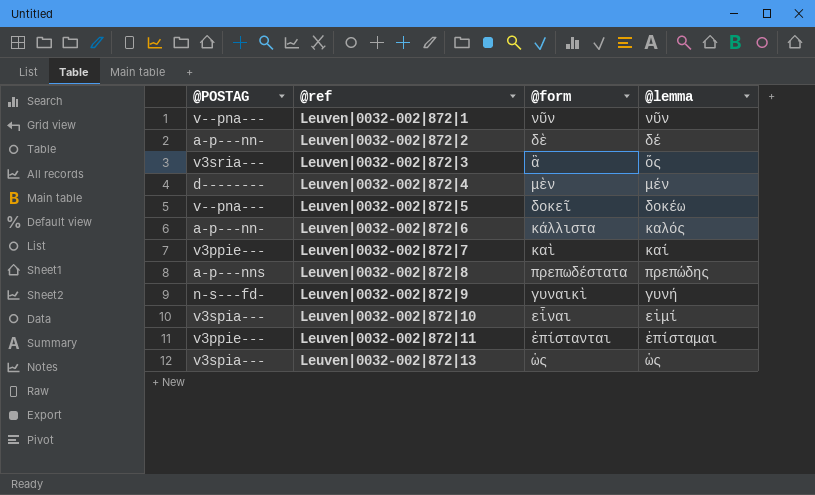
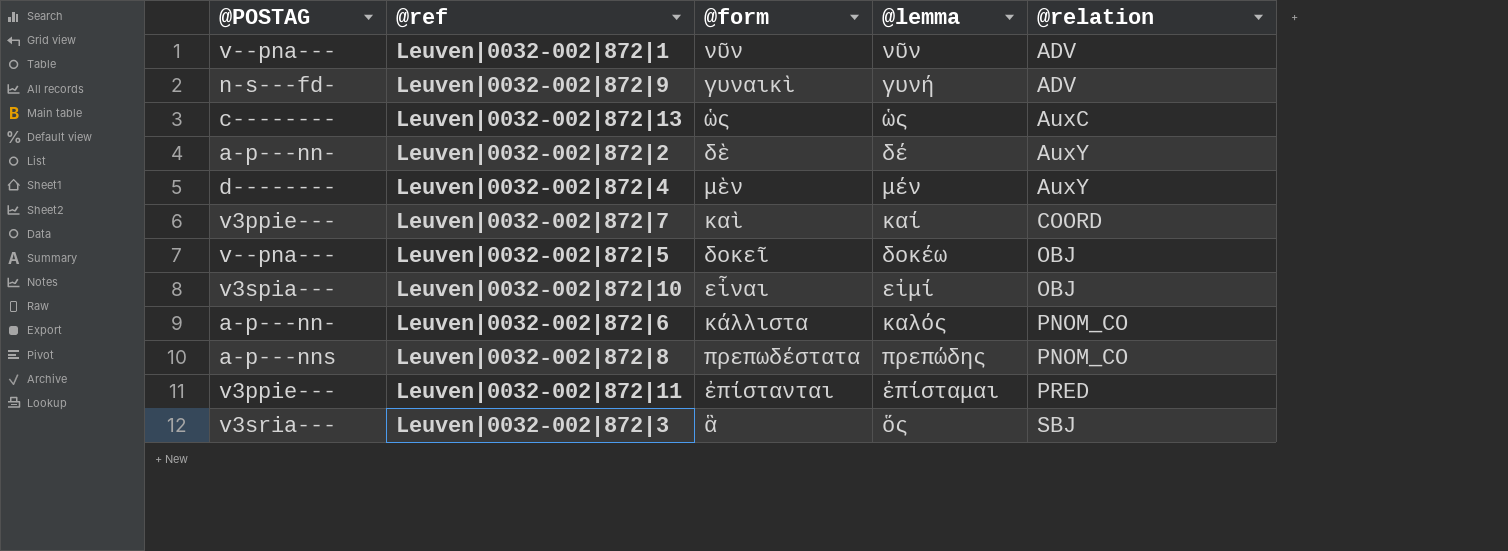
row order: @ref ascending -> @relation ascending
column @relation | position: none -> 5
Leuven|0032-002|872|13 | @POSTAG: v3spia--- -> c--------

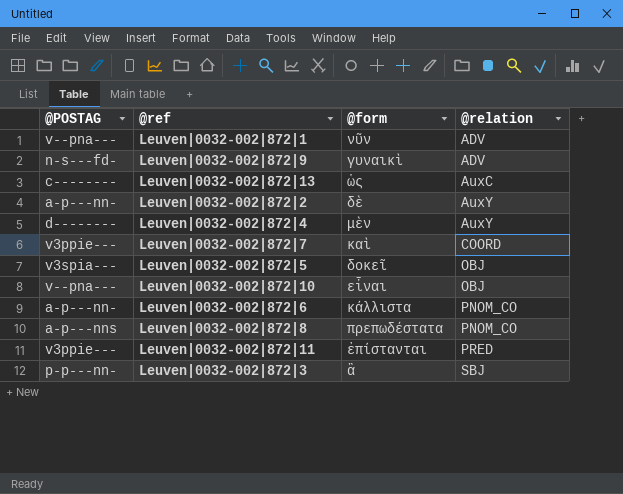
column @lemma | position: 4 -> none
Leuven|0032-002|872|5 | @POSTAG: v--pna--- -> v3spia---
Leuven|0032-002|872|10 | @POSTAG: v3spia--- -> v--pna---
Leuven|0032-002|872|3 | @POSTAG: v3sria--- -> p-p---nn-

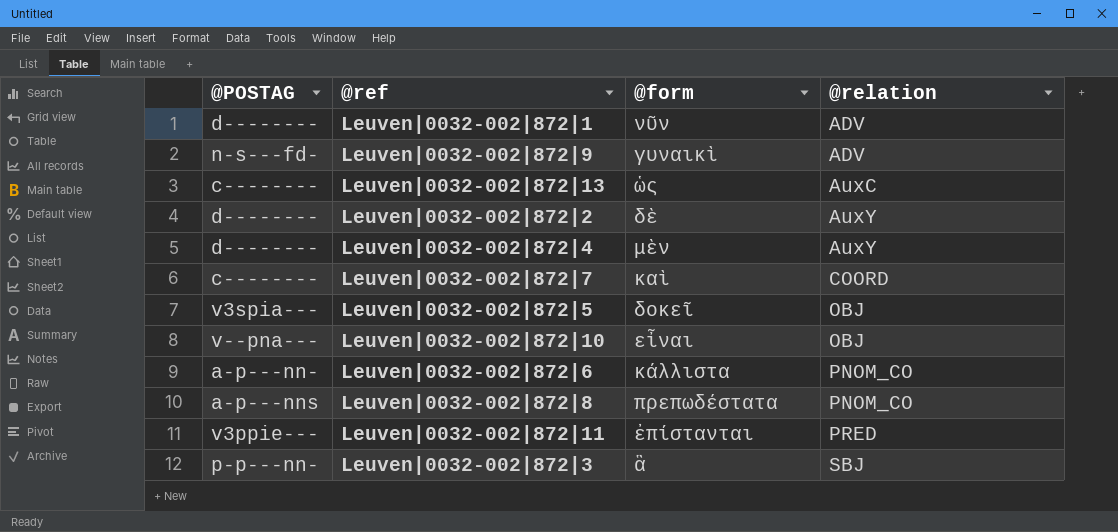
Leuven|0032-002|872|1 | @POSTAG: v--pna--- -> d--------
Leuven|0032-002|872|2 | @POSTAG: a-p---nn- -> d--------
Leuven|0032-002|872|7 | @POSTAG: v3ppie--- -> c--------

